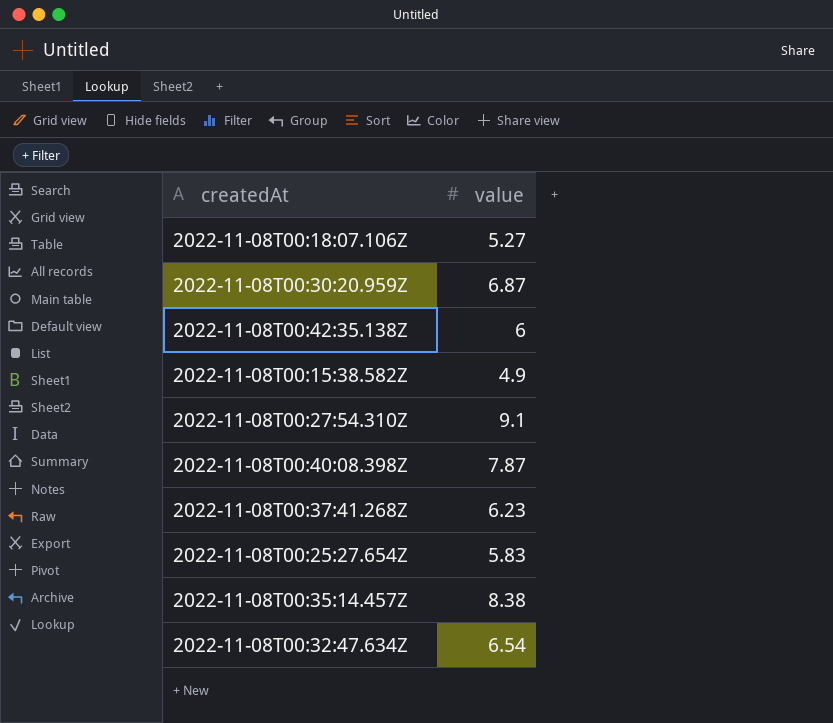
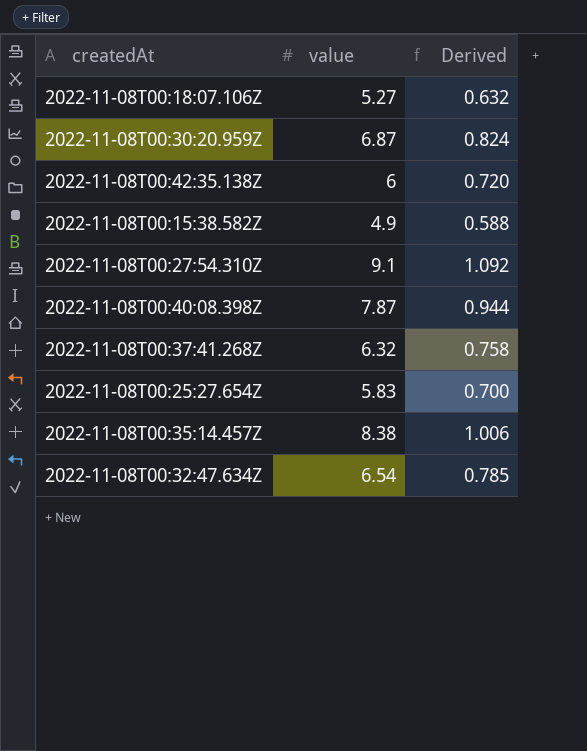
column Derived | formula: none -> [value] * 0.12
2022-11-08T00:37:41.268Z | value: 6.23 -> 6.32

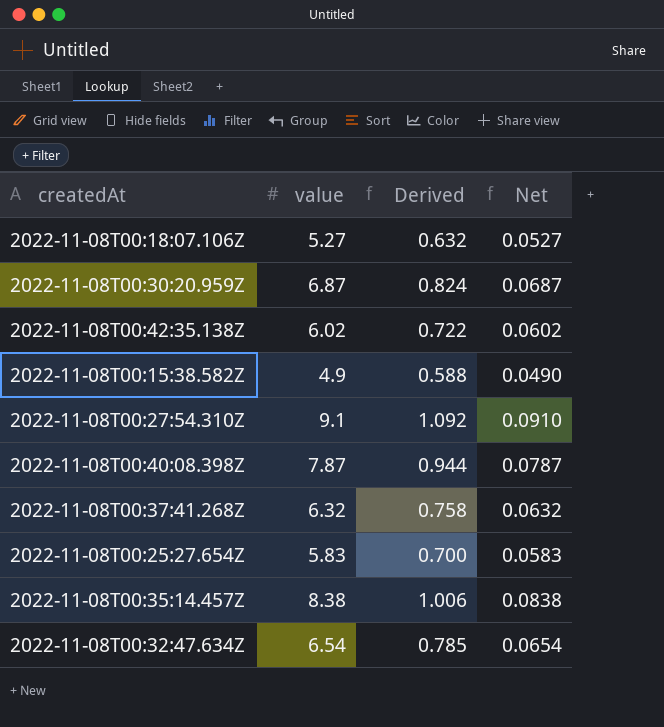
column Net | formula: none -> [value] * 0.01
2022-11-08T00:42:35.138Z | value: 6 -> 6.02
2022-11-08T00:42:35.138Z | Derived: 0.720 -> 0.722

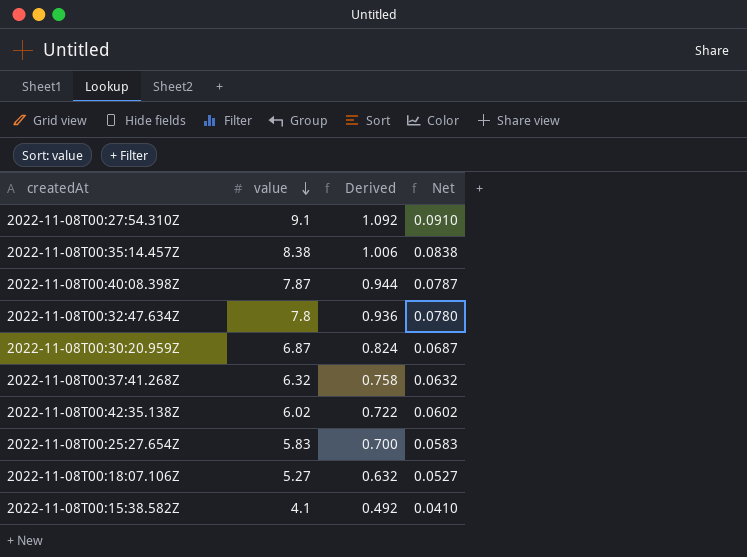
row order: none -> value descending
2022-11-08T00:32:47.634Z | value: 6.54 -> 7.8
2022-11-08T00:32:47.634Z | Derived: 0.785 -> 0.936
2022-11-08T00:32:47.634Z | Net: 0.0654 -> 0.0780
2022-11-08T00:15:38.582Z | value: 4.9 -> 4.1
2022-11-08T00:15:38.582Z | Derived: 0.588 -> 0.492
2022-11-08T00:15:38.582Z | Net: 0.0490 -> 0.0410

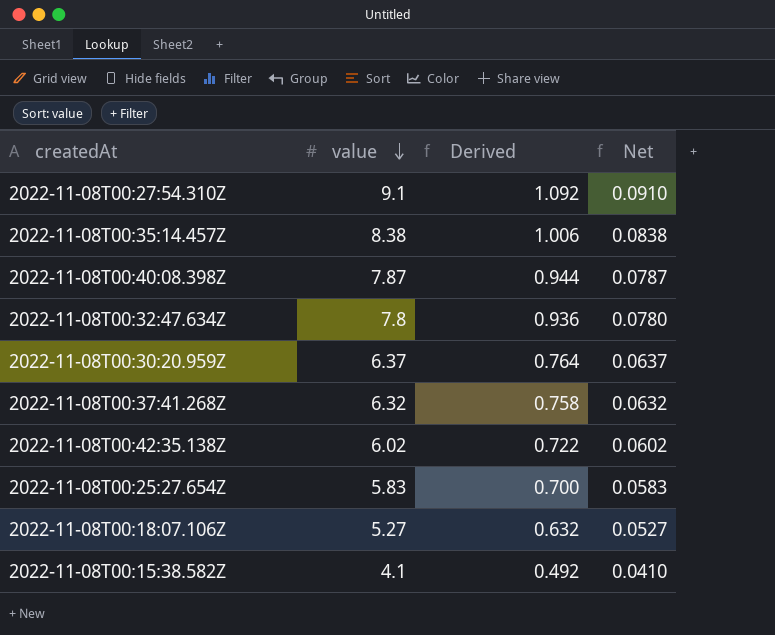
2022-11-08T00:30:20.959Z | value: 6.87 -> 6.37
2022-11-08T00:30:20.959Z | Derived: 0.824 -> 0.764
2022-11-08T00:30:20.959Z | Net: 0.0687 -> 0.0637

